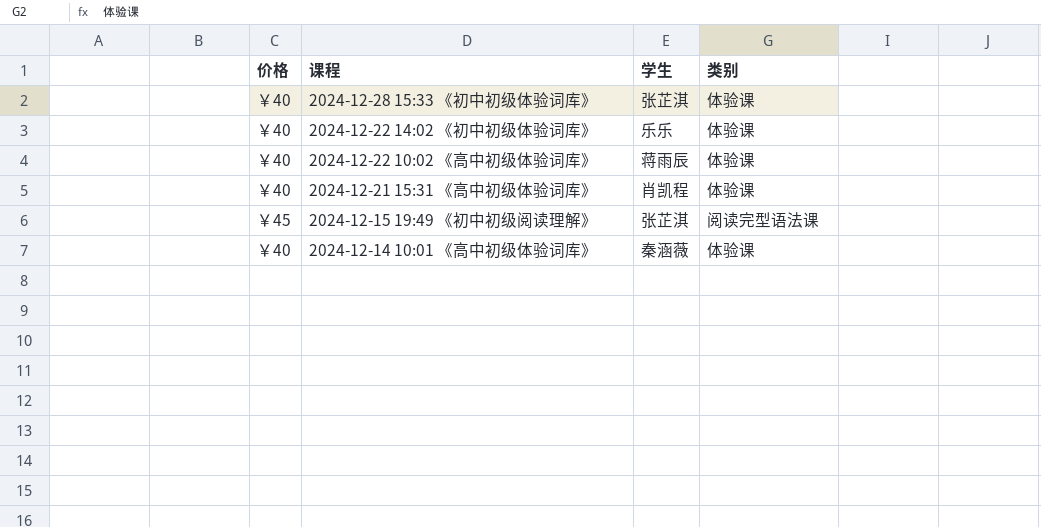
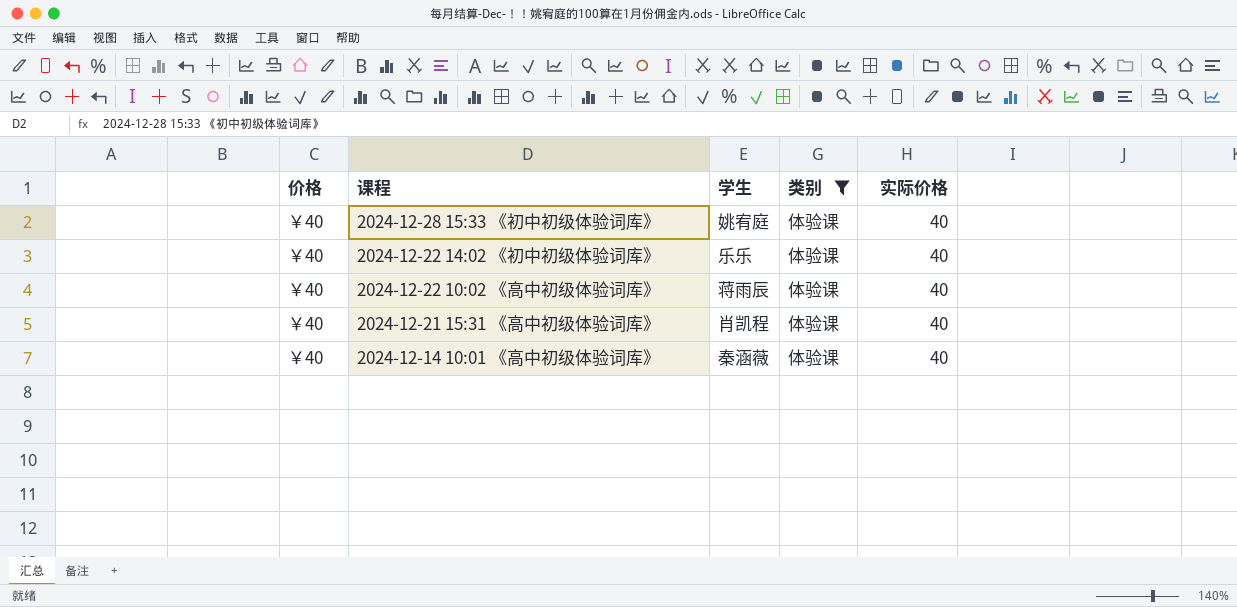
filter: none -> 类别 = 体验课
column 实际价格 | position: none -> 5
2024-12-28 15:33 《初中初级体验词库》 | 学生: 张芷淇 -> 姚宥庭

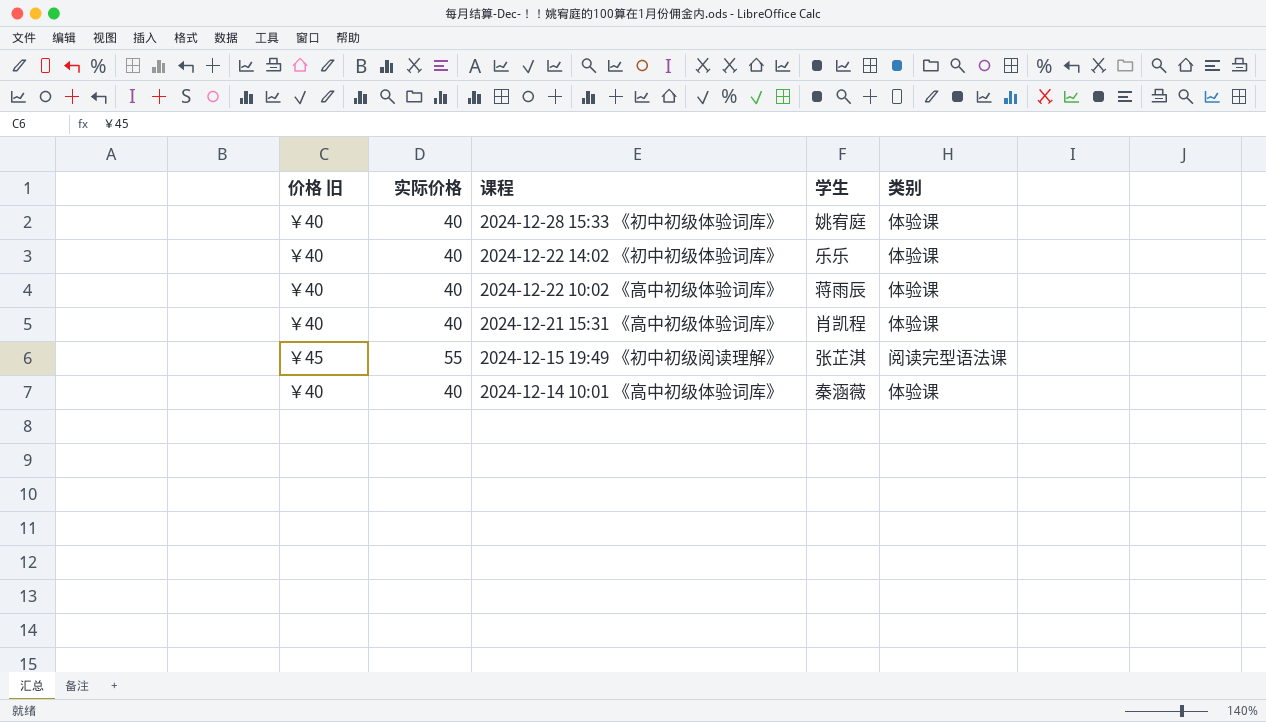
filter: 类别 = 体验课 -> none
column name: 价格 -> 价格 旧
column 实际价格 | position: 5 -> 2

